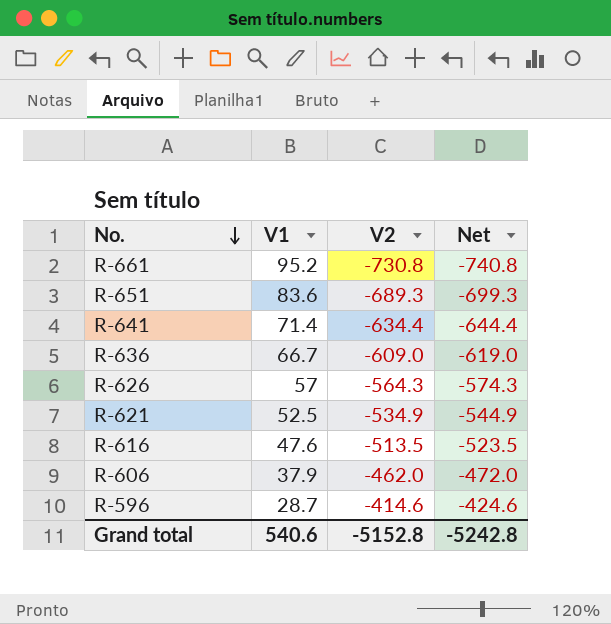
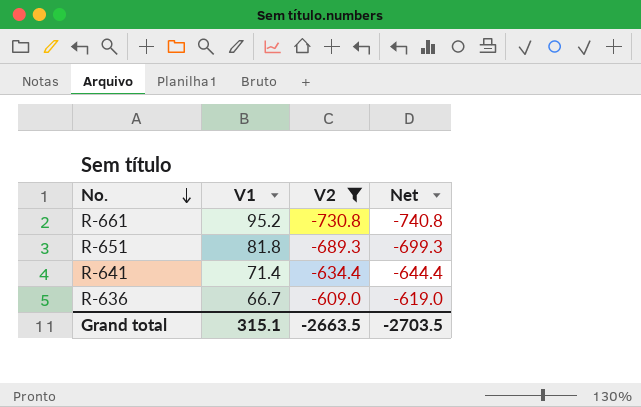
filter: none -> V2 <= -609.0
R-651 | V1: 83.6 -> 81.8
Grand total | V1: 540.6 -> 315.1
Grand total | V2: -5152.8 -> -2663.5
Grand total | Net: -5242.8 -> -2703.5

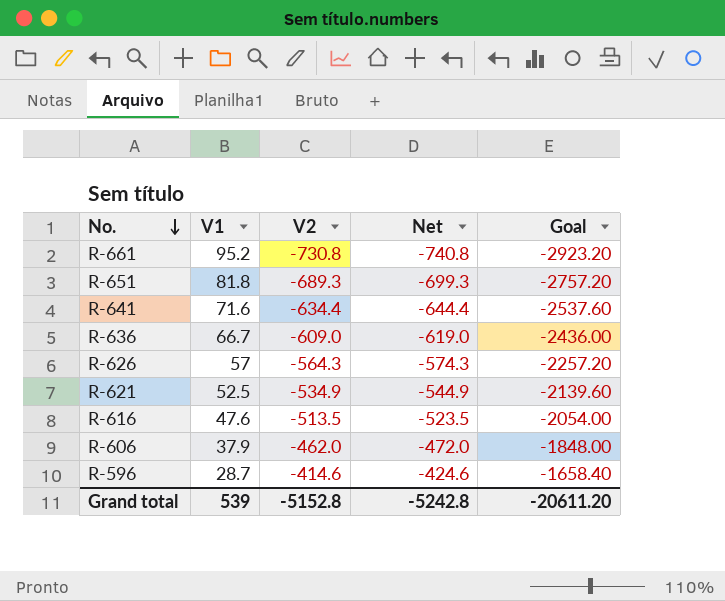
filter: V2 <= -609.0 -> none
column Goal | formula: none -> [V2] * 4
R-641 | V1: 71.4 -> 71.6
Grand total | V1: 315.1 -> 539
Grand total | V2: -2663.5 -> -5152.8
Grand total | Net: -2703.5 -> -5242.8

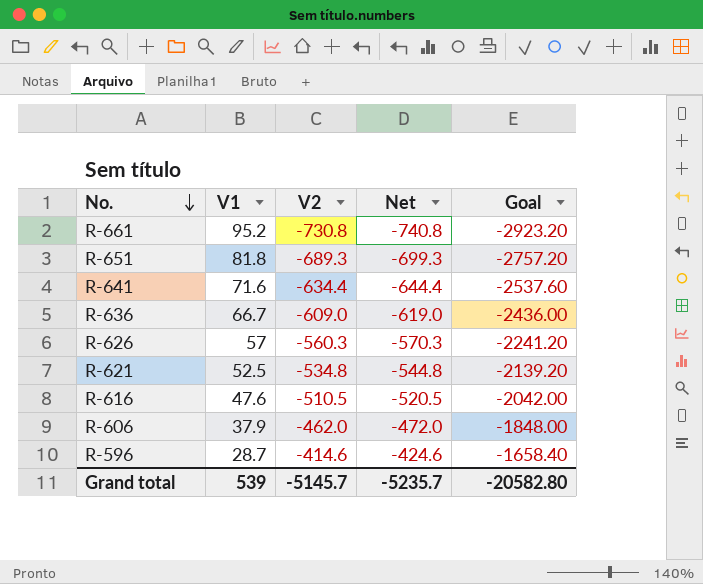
R-626 | V2: -564.3 -> -560.3
R-626 | Net: -574.3 -> -570.3
R-626 | Goal: -2257.20 -> -2241.20
R-621 | V2: -534.9 -> -534.8
R-621 | Net: -544.9 -> -544.8
R-621 | Goal: -2139.60 -> -2139.20
R-616 | V2: -513.5 -> -510.5
R-616 | Net: -523.5 -> -520.5
R-616 | Goal: -2054.00 -> -2042.00
Grand total | V2: -5152.8 -> -5145.7
Grand total | Net: -5242.8 -> -5235.7
Grand total | Goal: -20611.20 -> -20582.80

